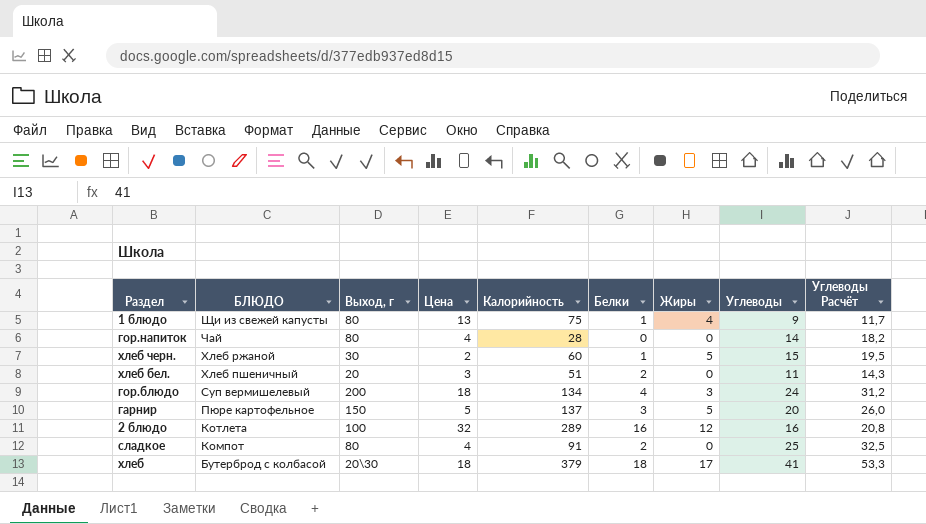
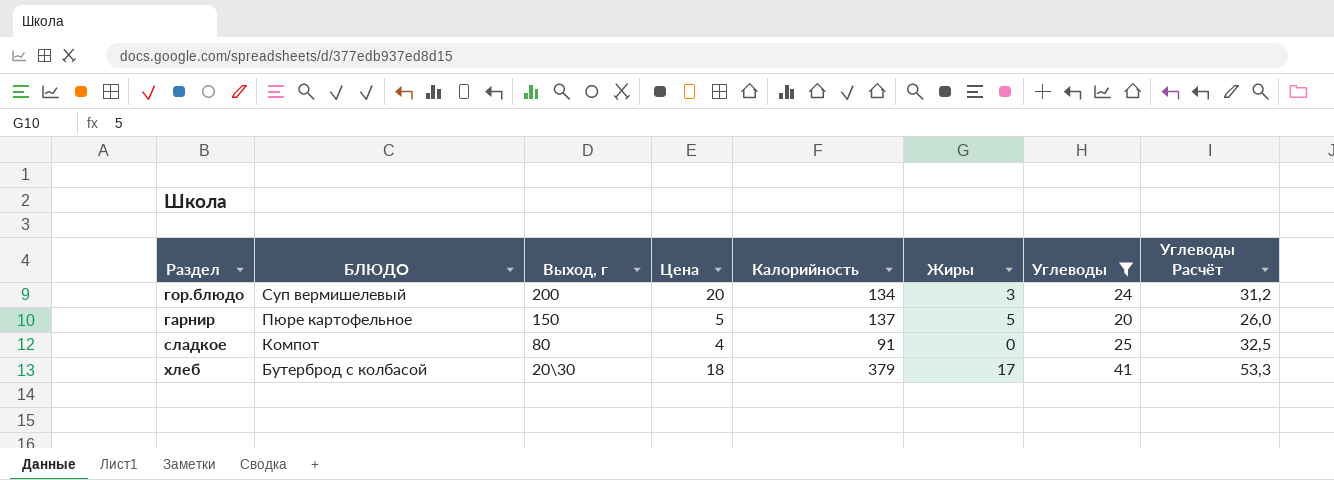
filter: none -> Углеводы >= 20
column Белки | position: 6 -> none
гор.блюдо | Цена: 18 -> 20

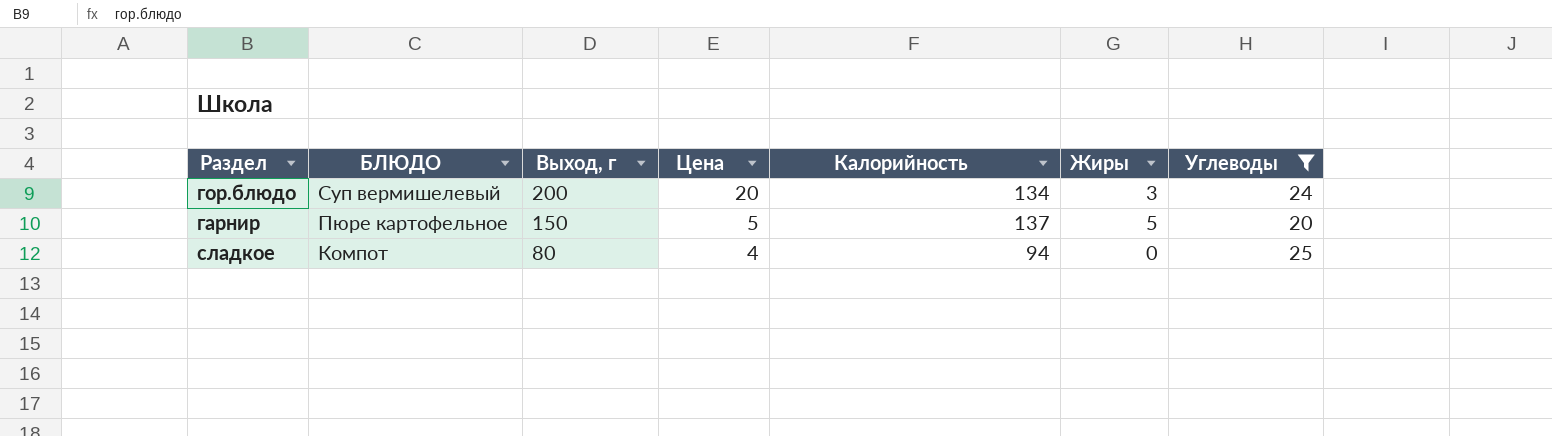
column Углеводы Расчёт | formula: [Углеводы] * 1,3 -> none
row хлеб: Бутерброд с колбасой | 20\30 | 18 | 379 | 17 | 41 | 53,3 -> none
сладкое | Калорийность: 91 -> 94

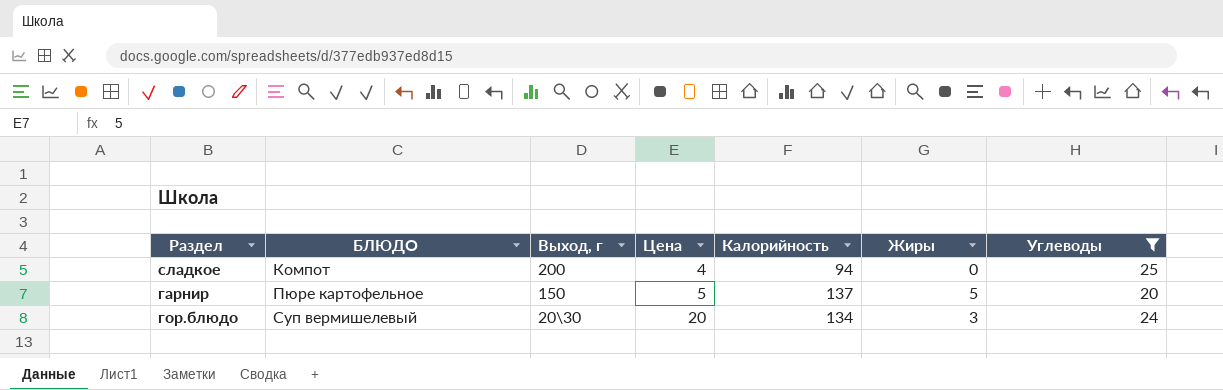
row order: БЛЮДО descending -> БЛЮДО ascending
сладкое | Выход, г: 80 -> 200
гор.блюдо | Выход, г: 200 -> 20\30

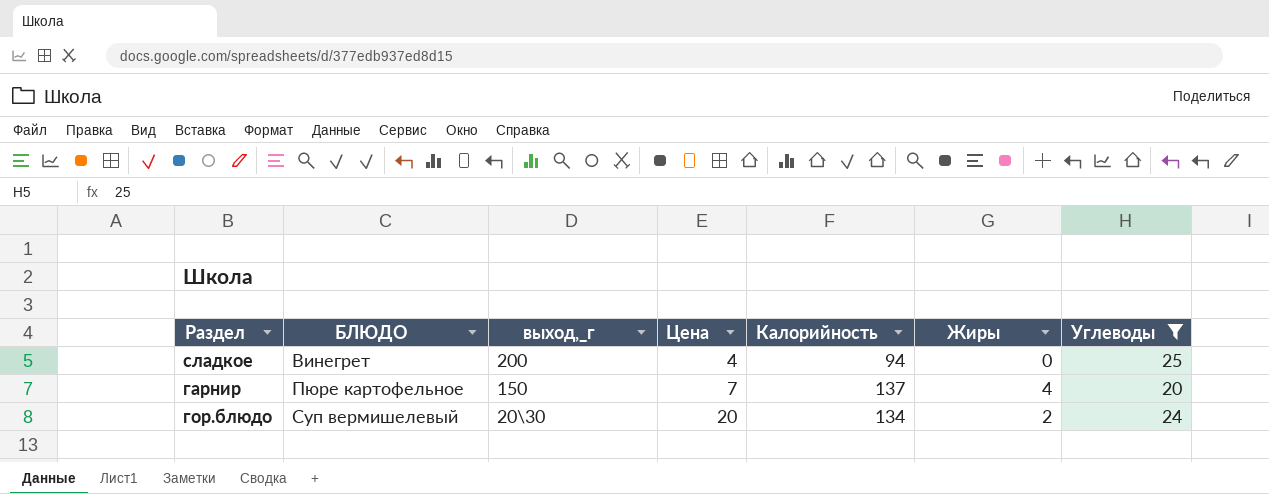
column name: Выход, г -> выход,_г
сладкое | БЛЮДО: Компот -> Винегрет
гарнир | Цена: 5 -> 7
гарнир | Жиры: 5 -> 4
гор.блюдо | Жиры: 3 -> 2

